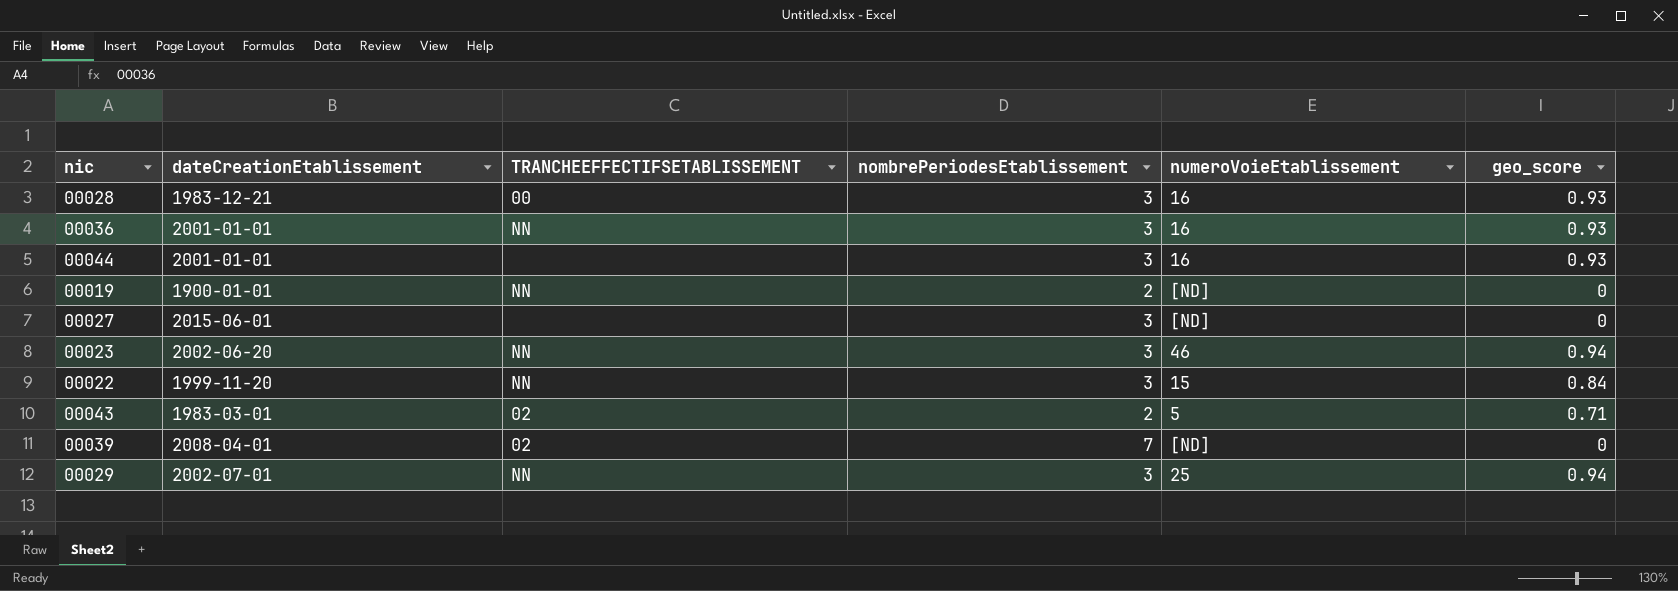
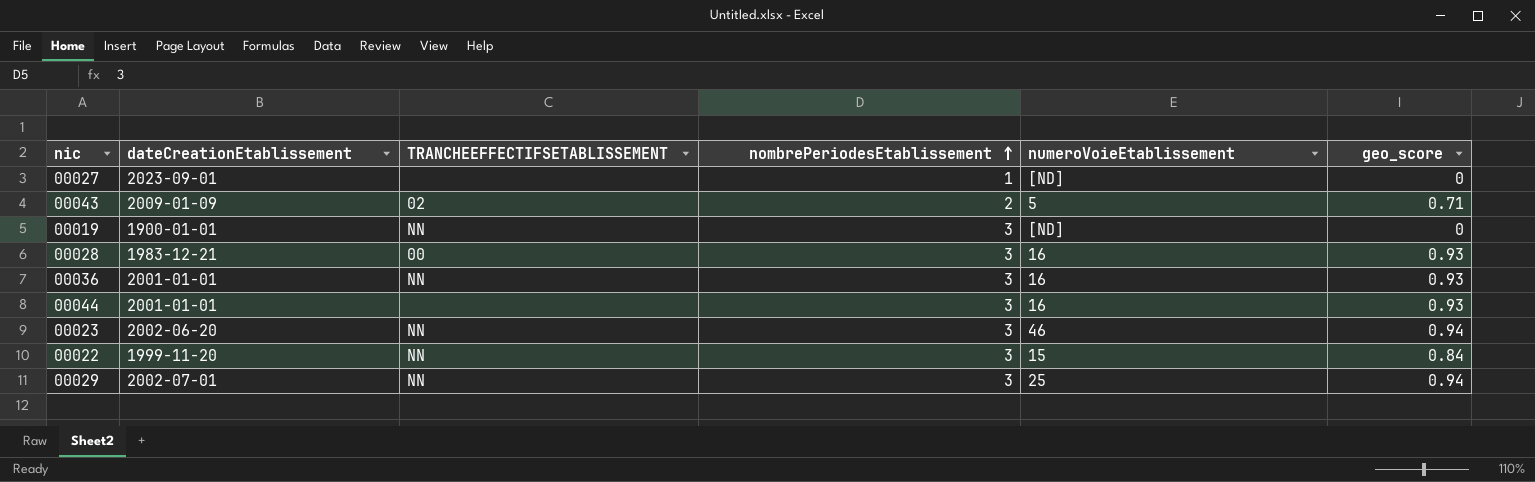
row order: none -> nombrePeriodesEtablissement ascending
row 00039: 2008-04-01 | 02 | 7 | [ND] | 0 -> none
00027 | dateCreationEtablissement: 2015-06-01 -> 2023-09-01
00027 | nombrePeriodesEtablissement: 3 -> 1
00043 | dateCreationEtablissement: 1983-03-01 -> 2009-01-09
00019 | nombrePeriodesEtablissement: 2 -> 3

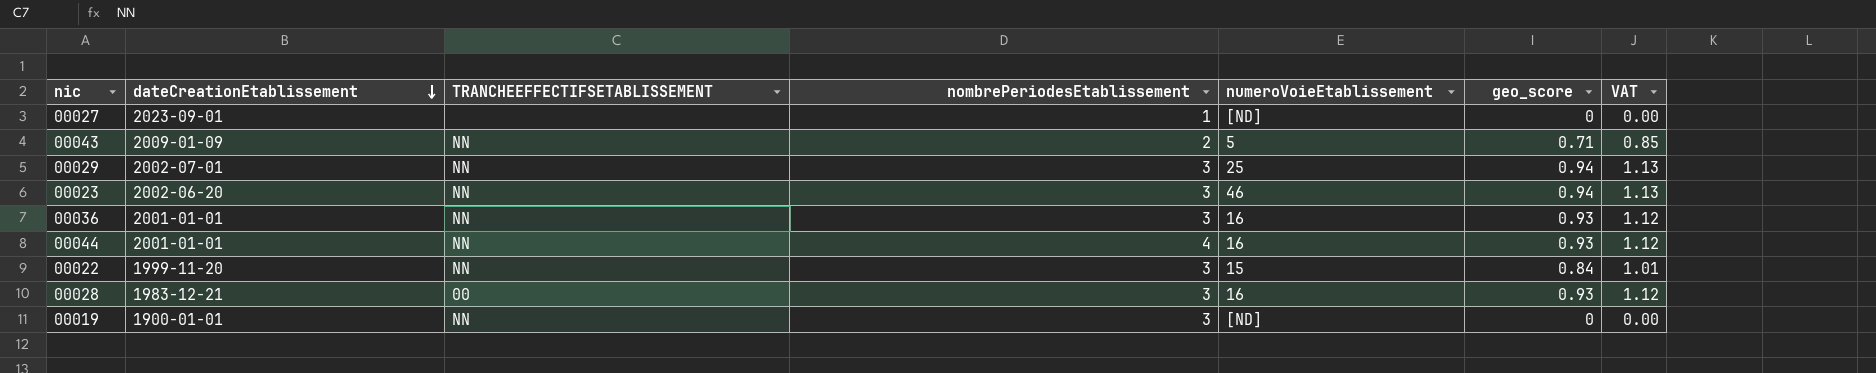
row order: nombrePeriodesEtablissement ascending -> dateCreationEtablissement descending
column VAT | formula: none -> [geo_score] * 1.2
00043 | TRANCHEEFFECTIFSETABLISSEMENT: 02 -> NN
00044 | TRANCHEEFFECTIFSETABLISSEMENT: none -> NN
00044 | nombrePeriodesEtablissement: 3 -> 4

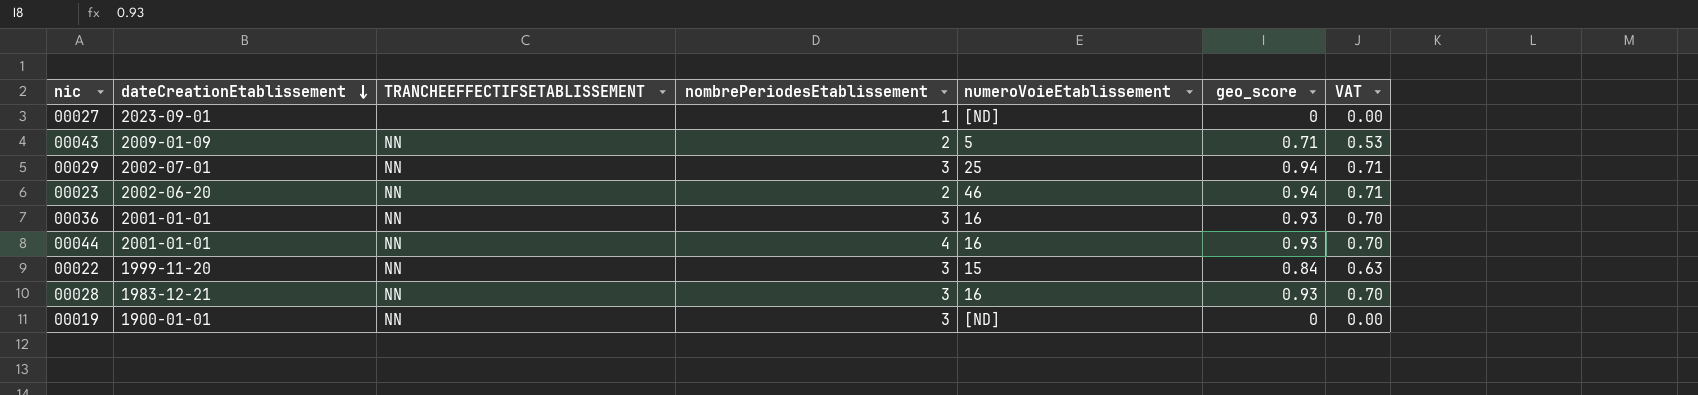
column VAT | formula: [geo_score] * 1.2 -> [geo_score] * 0.75
00023 | nombrePeriodesEtablissement: 3 -> 2
00028 | TRANCHEEFFECTIFSETABLISSEMENT: 00 -> NN

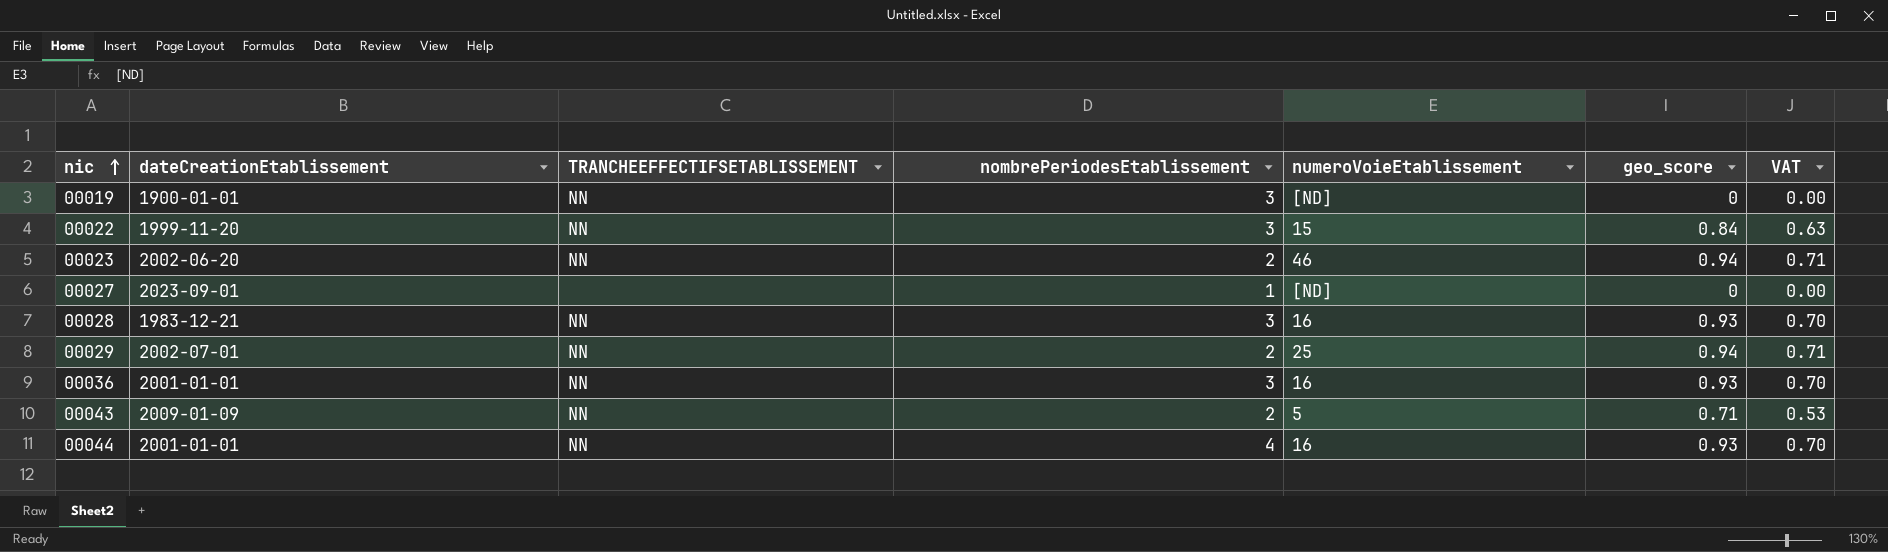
row order: dateCreationEtablissement descending -> nic ascending
00029 | nombrePeriodesEtablissement: 3 -> 2

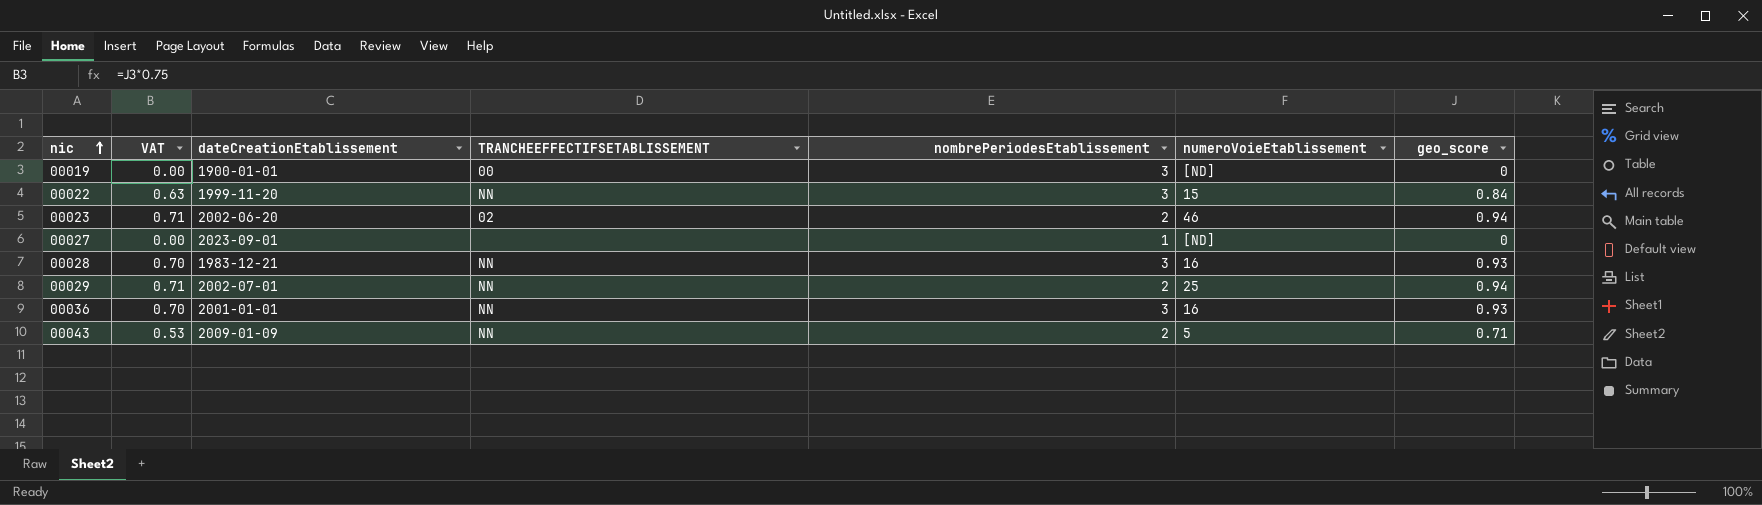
column VAT | position: 7 -> 2
row 00044: 2001-01-01 | NN | 4 | 16 | 0.93 | 0.70 -> none
00019 | TRANCHEEFFECTIFSETABLISSEMENT: NN -> 00
00023 | TRANCHEEFFECTIFSETABLISSEMENT: NN -> 02

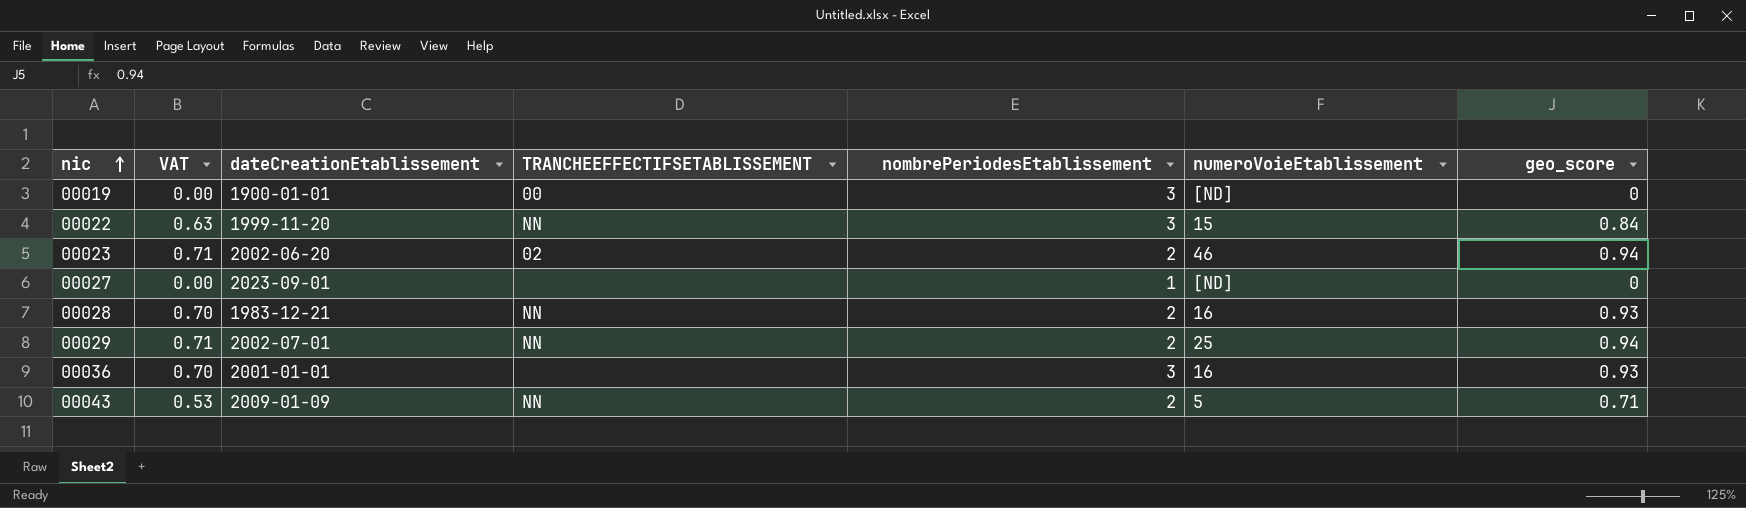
00028 | nombrePeriodesEtablissement: 3 -> 2
00036 | TRANCHEEFFECTIFSETABLISSEMENT: NN -> none

